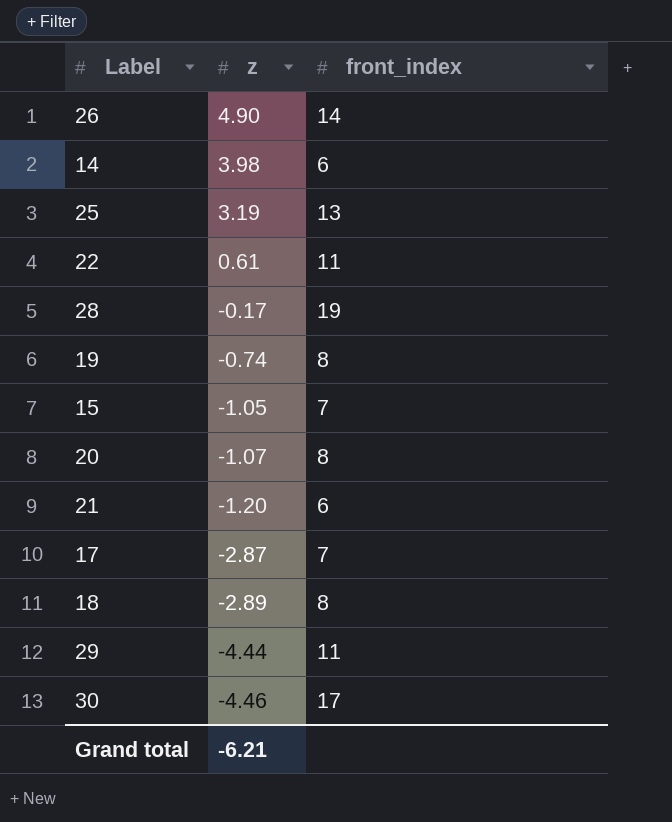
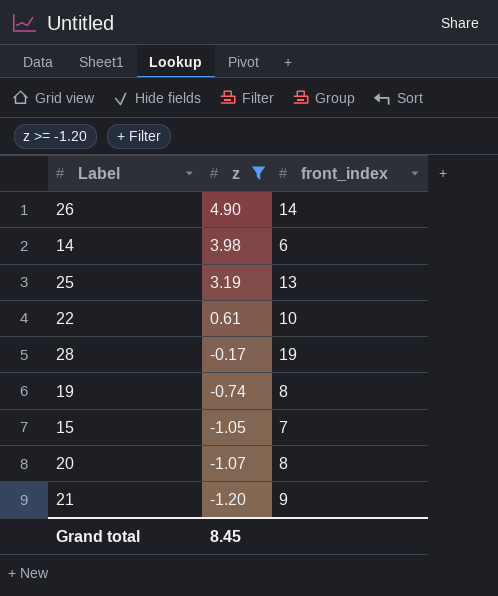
filter: none -> z >= -1.20
22 | front_index: 11 -> 10
21 | front_index: 6 -> 9
Grand total | z: -6.21 -> 8.45

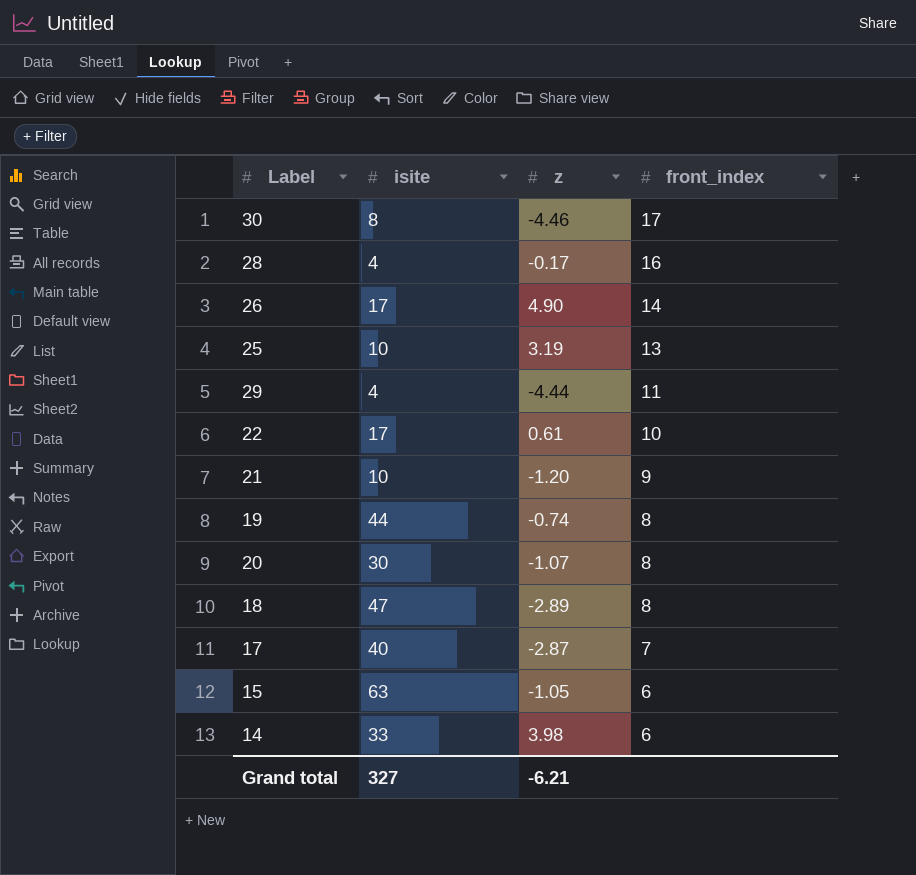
filter: z >= -1.20 -> none
row order: z descending -> front_index descending
column isite | position: none -> 2
28 | front_index: 19 -> 16
15 | front_index: 7 -> 6
Grand total | z: 8.45 -> -6.21

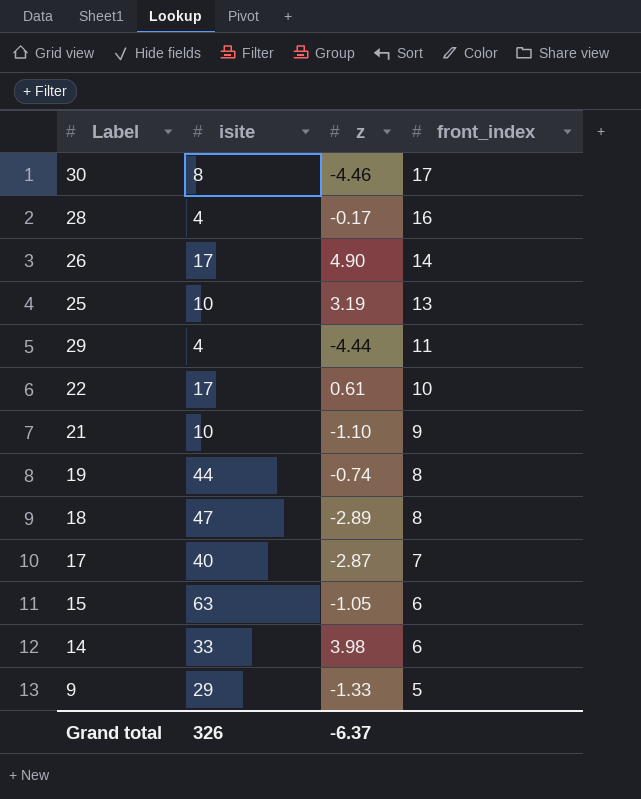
row 20: 30 | -1.07 | 8 -> none
21 | z: -1.20 -> -1.10
row 9: none -> 29 | -1.33 | 5
Grand total | isite: 327 -> 326
Grand total | z: -6.21 -> -6.37

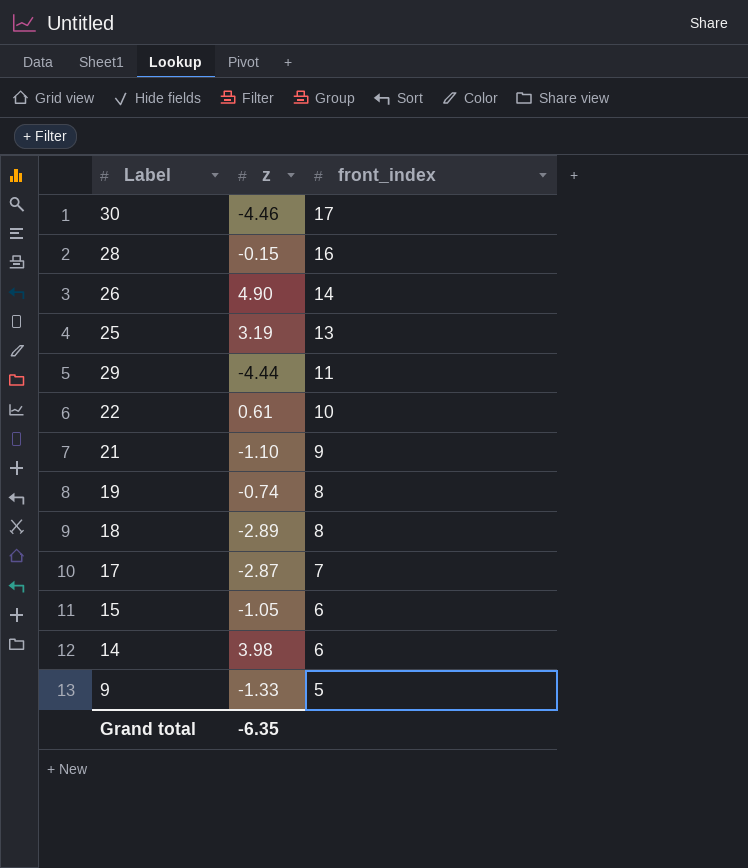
column isite | position: 2 -> none
28 | z: -0.17 -> -0.15
Grand total | z: -6.37 -> -6.35

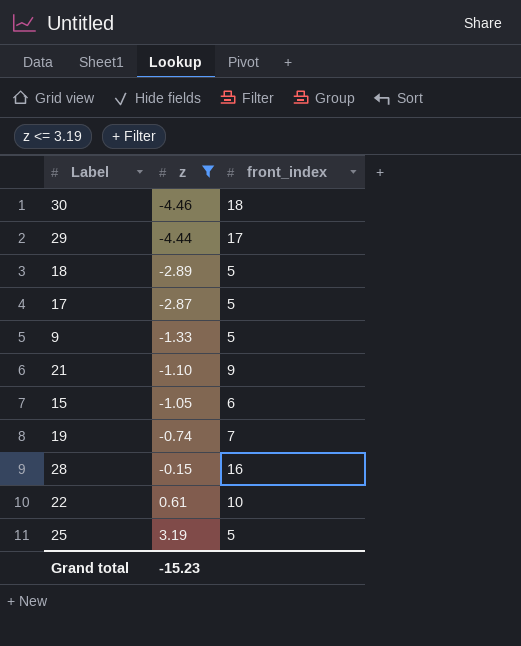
filter: none -> z <= 3.19
row order: front_index descending -> z ascending
30 | front_index: 17 -> 18
29 | front_index: 11 -> 17
18 | front_index: 8 -> 5
17 | front_index: 7 -> 5
19 | front_index: 8 -> 7
25 | front_index: 13 -> 5
Grand total | z: -6.35 -> -15.23

